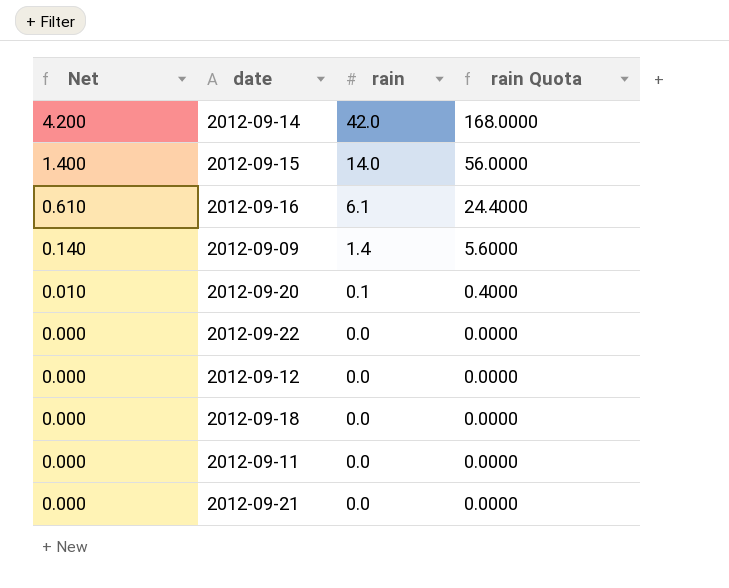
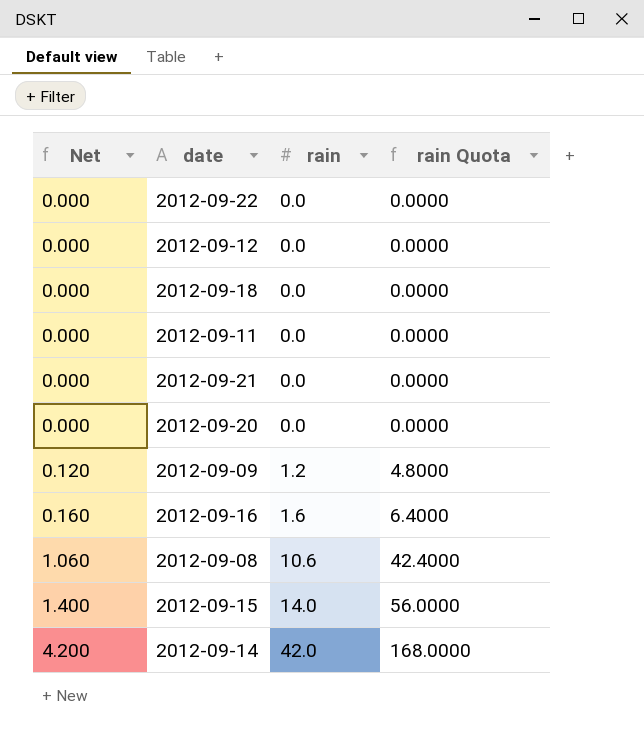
row order: Net descending -> Net ascending
2012-09-20 | Net: 0.010 -> 0.000
2012-09-20 | rain: 0.1 -> 0.0
2012-09-20 | rain Quota: 0.4000 -> 0.0000
2012-09-09 | Net: 0.140 -> 0.120
2012-09-09 | rain: 1.4 -> 1.2
2012-09-09 | rain Quota: 5.6000 -> 4.8000
2012-09-16 | Net: 0.610 -> 0.160
2012-09-16 | rain: 6.1 -> 1.6
2012-09-16 | rain Quota: 24.4000 -> 6.4000
row 2012-09-08: none -> 1.060 | 10.6 | 42.4000

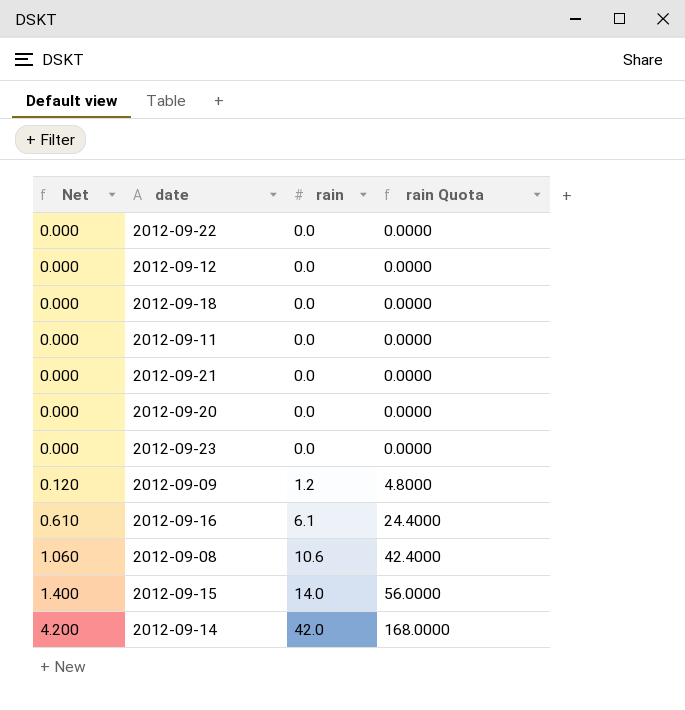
row 2012-09-23: none -> 0.000 | 0.0 | 0.0000
2012-09-16 | Net: 0.160 -> 0.610
2012-09-16 | rain: 1.6 -> 6.1
2012-09-16 | rain Quota: 6.4000 -> 24.4000

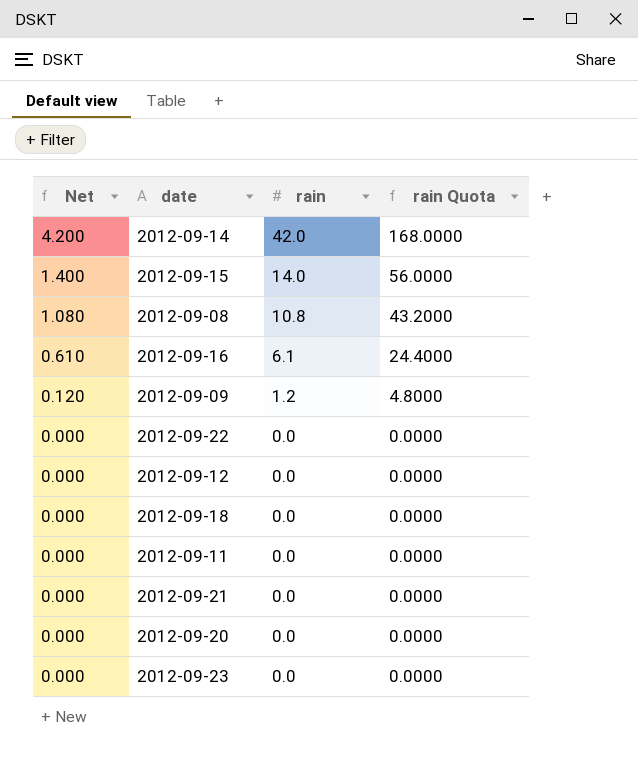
row order: Net ascending -> Net descending
2012-09-08 | Net: 1.060 -> 1.080
2012-09-08 | rain: 10.6 -> 10.8
2012-09-08 | rain Quota: 42.4000 -> 43.2000

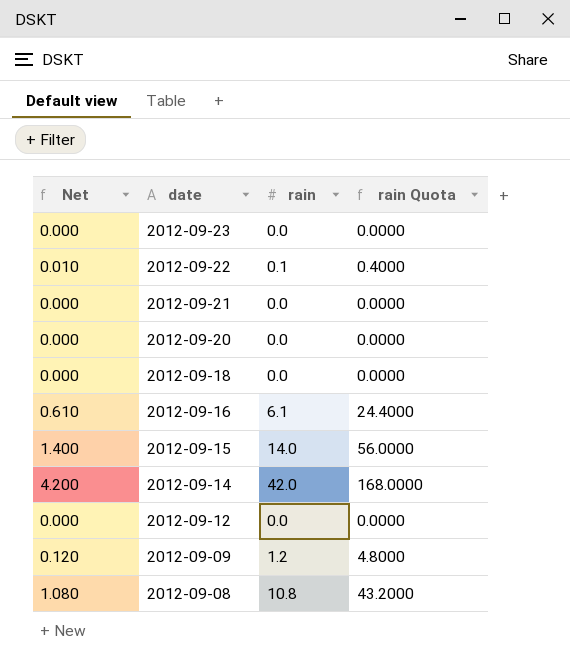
row order: Net descending -> date descending
row 2012-09-11: 0.000 | 0.0 | 0.0000 -> none
2012-09-22 | Net: 0.000 -> 0.010
2012-09-22 | rain: 0.0 -> 0.1
2012-09-22 | rain Quota: 0.0000 -> 0.4000

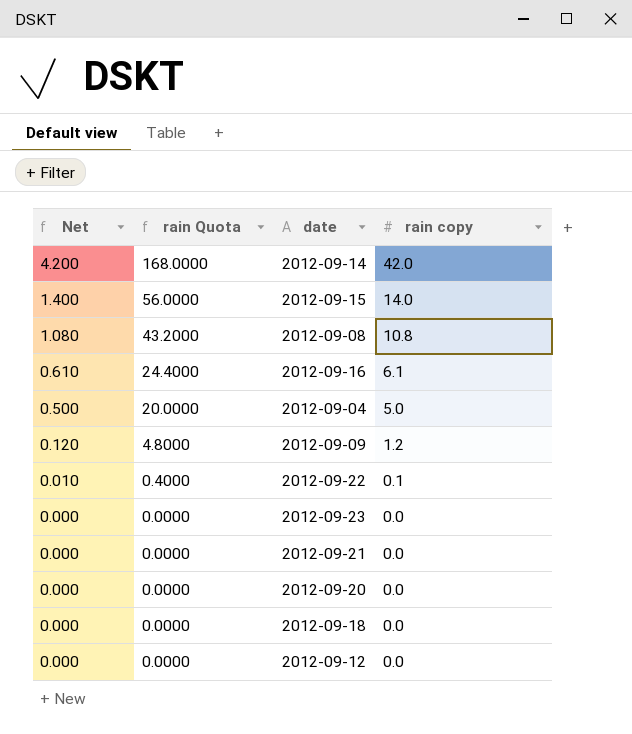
row order: date descending -> Net descending
column rain Quota | position: 4 -> 2
column name: rain -> rain copy
row 2012-09-04: none -> 0.500 | 20.0000 | 5.0

